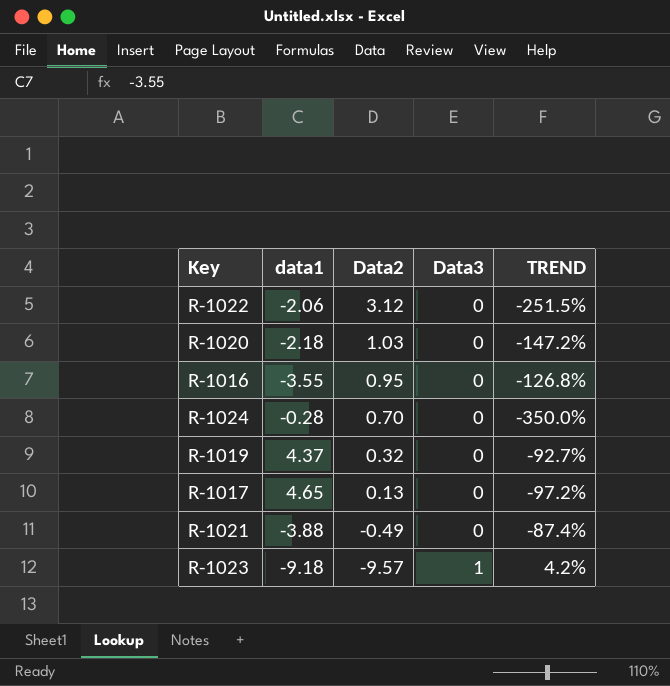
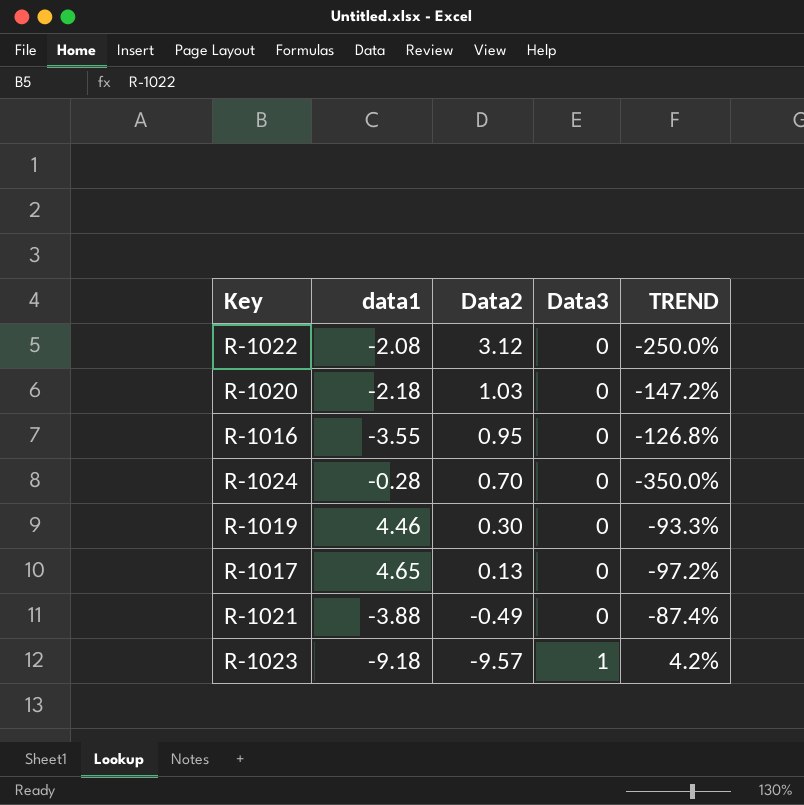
R-1022 | data1: -2.06 -> -2.08
R-1022 | TREND: -251.5% -> -250.0%
R-1019 | data1: 4.37 -> 4.46
R-1019 | Data2: 0.32 -> 0.30
R-1019 | TREND: -92.7% -> -93.3%

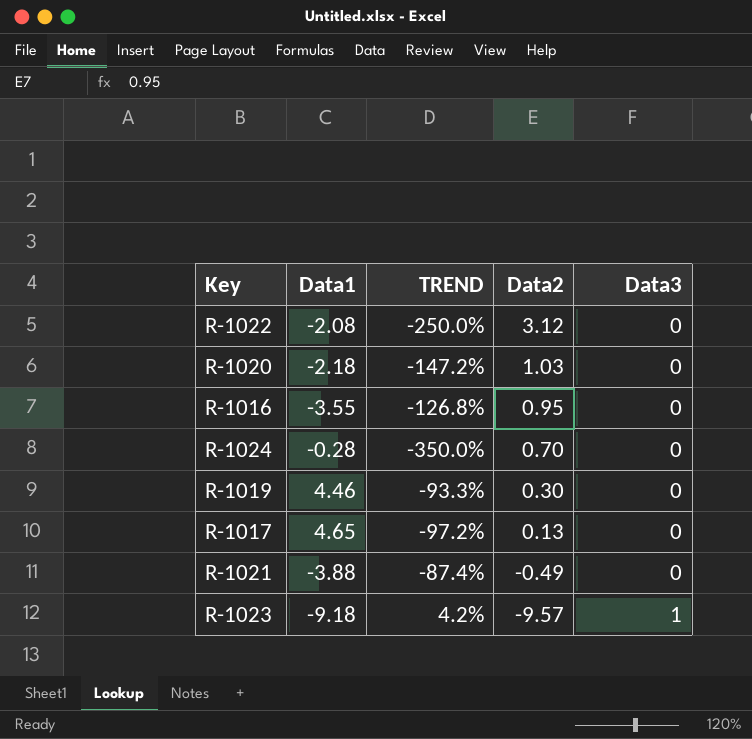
column name: data1 -> Data1
column TREND | position: 5 -> 3

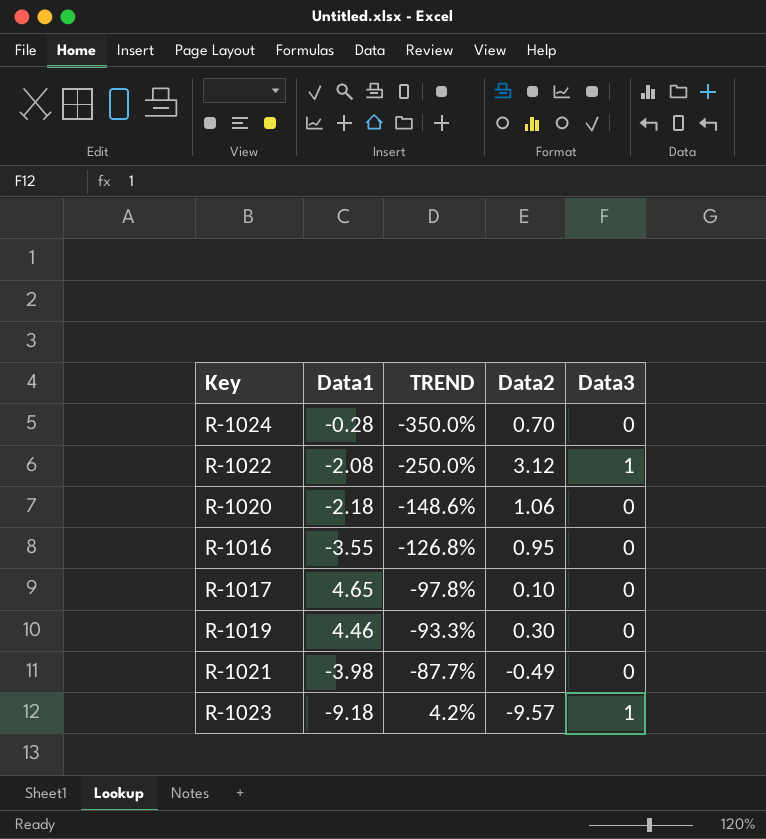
row order: Data2 descending -> TREND ascending
R-1022 | Data3: 0 -> 1
R-1020 | TREND: -147.2% -> -148.6%
R-1020 | Data2: 1.03 -> 1.06
R-1017 | TREND: -97.2% -> -97.8%
R-1017 | Data2: 0.13 -> 0.10
R-1021 | Data1: -3.88 -> -3.98
R-1021 | TREND: -87.4% -> -87.7%

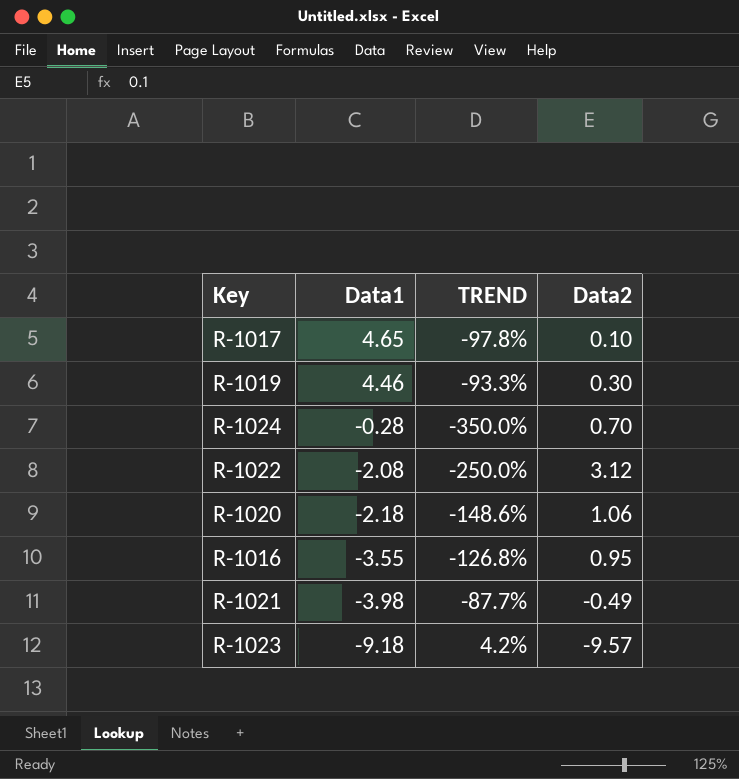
row order: TREND ascending -> Data1 descending
column Data3 | position: 5 -> none

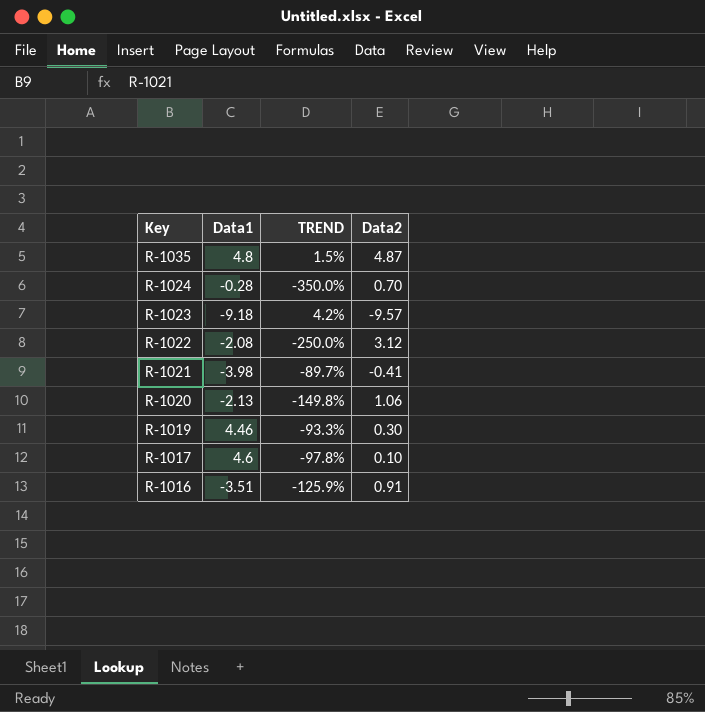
row order: Data1 descending -> Key descending
row R-1035: none -> 4.8 | 1.5% | 4.87
R-1021 | TREND: -87.7% -> -89.7%
R-1021 | Data2: -0.49 -> -0.41
R-1020 | Data1: -2.18 -> -2.13
R-1020 | TREND: -148.6% -> -149.8%
R-1017 | Data1: 4.65 -> 4.6
R-1016 | Data1: -3.55 -> -3.51
R-1016 | TREND: -126.8% -> -125.9%
R-1016 | Data2: 0.95 -> 0.91

